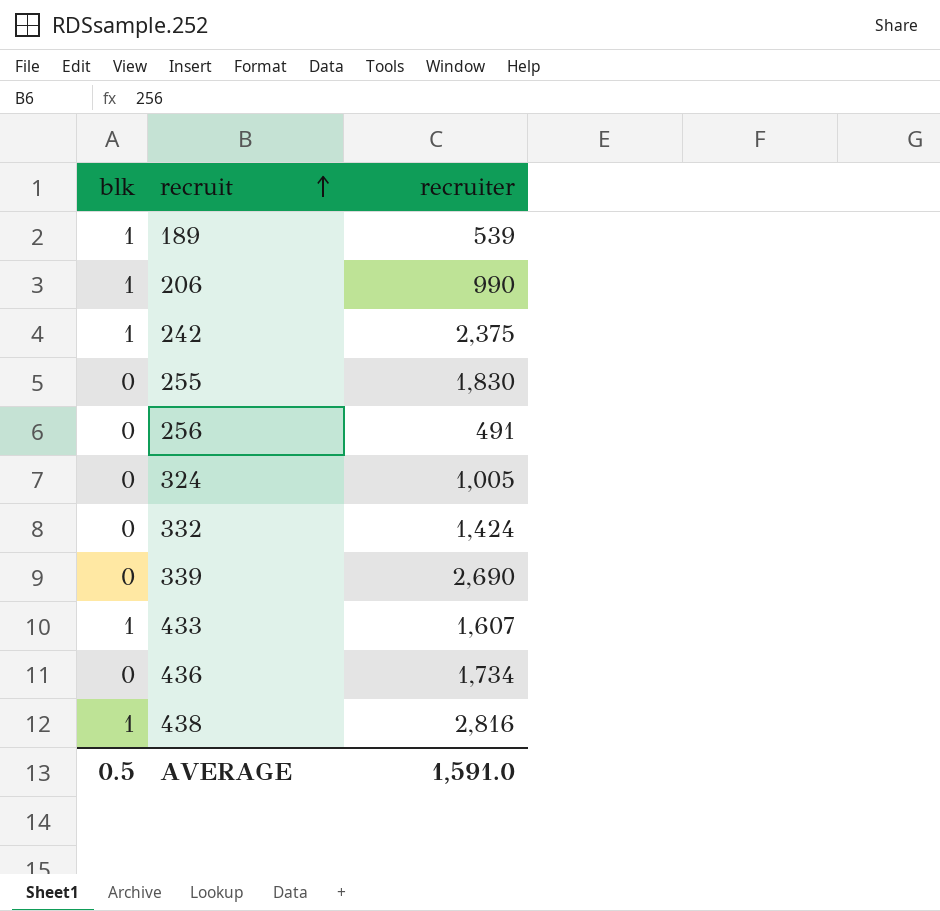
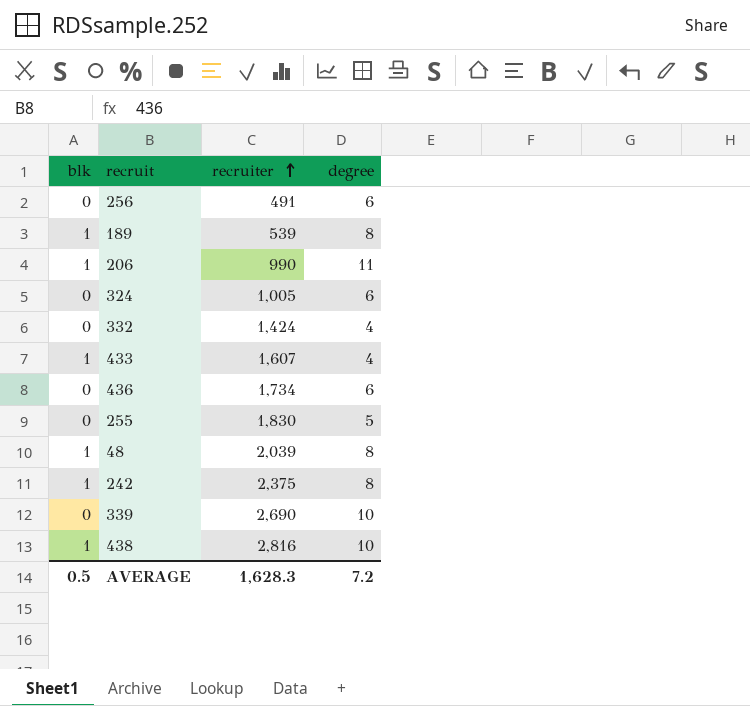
row order: recruit ascending -> recruiter ascending
column degree | position: none -> 4
row 48: none -> 1 | 2,039 | 8
AVERAGE | recruiter: 1,591.0 -> 1,628.3

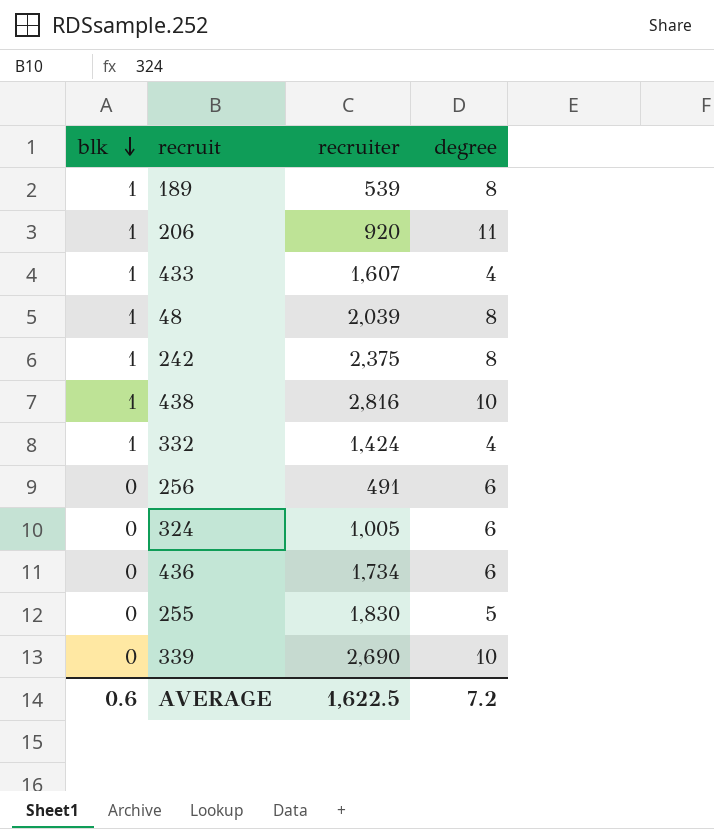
row order: recruiter ascending -> blk descending
206 | recruiter: 990 -> 920
332 | blk: 0 -> 1
AVERAGE | blk: 0.5 -> 0.6
AVERAGE | recruiter: 1,628.3 -> 1,622.5

